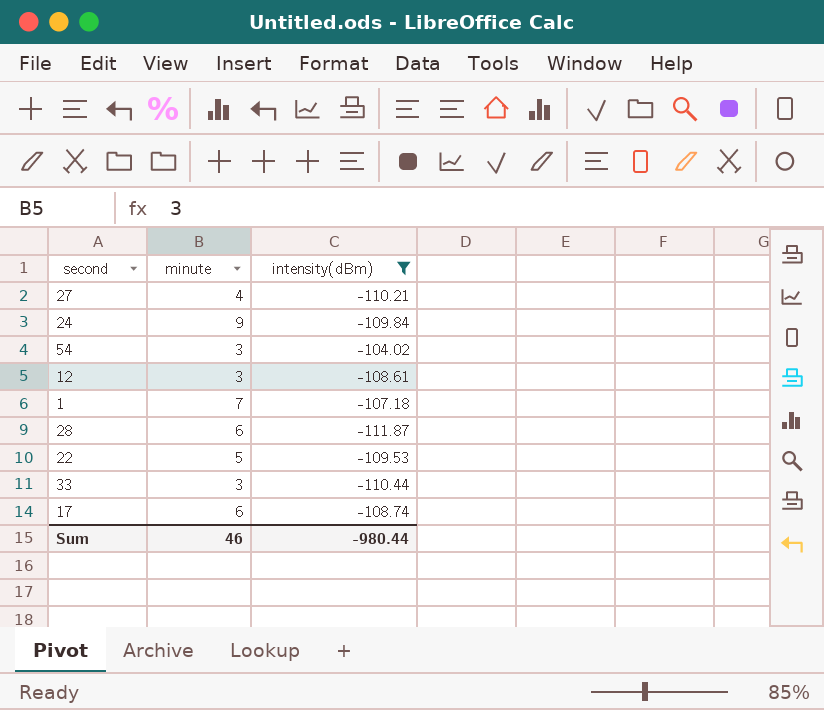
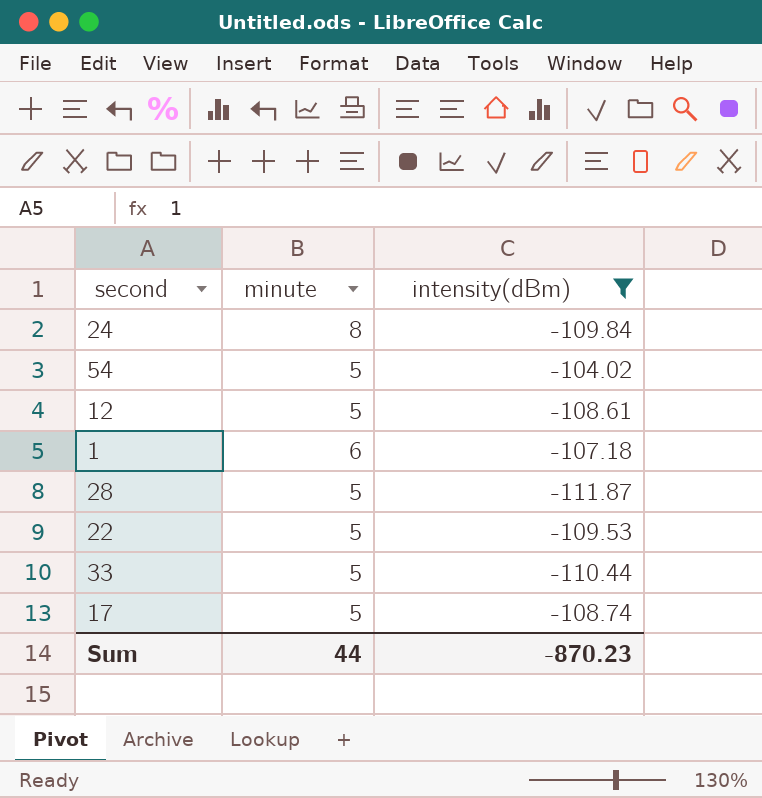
row 27: 4 | -110.21 -> none
24 | minute: 9 -> 8
54 | minute: 3 -> 5
12 | minute: 3 -> 5
1 | minute: 7 -> 6
28 | minute: 6 -> 5
33 | minute: 3 -> 5
17 | minute: 6 -> 5
Sum | minute: 46 -> 44
Sum | intensity(dBm): -980.44 -> -870.23

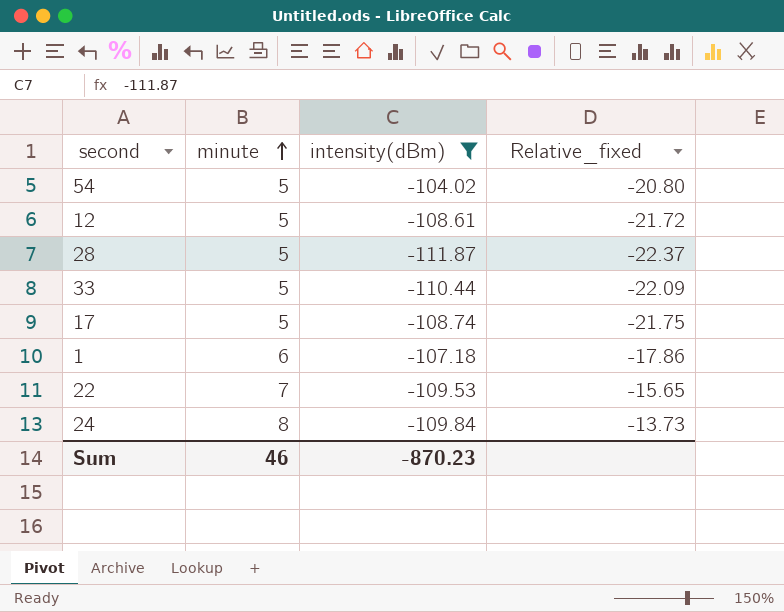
row order: none -> minute ascending
column Relative_fixed | formula: none -> [intensity(dBm)] / [minute]
22 | minute: 5 -> 7
Sum | minute: 44 -> 46

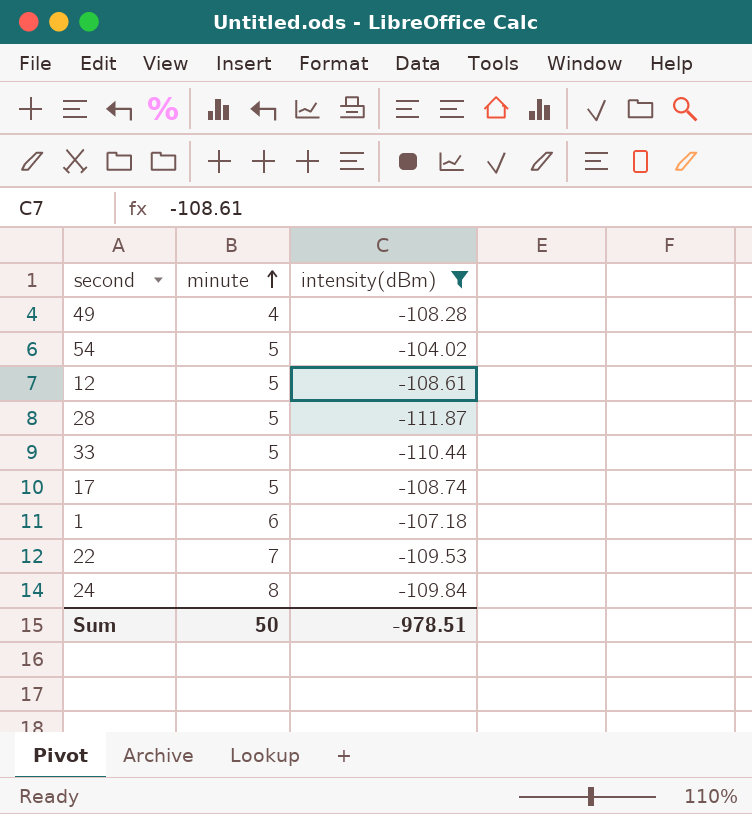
column Relative_fixed | formula: [intensity(dBm)] / [minute] -> none
row 49: none -> 4 | -108.28
Sum | minute: 46 -> 50
Sum | intensity(dBm): -870.23 -> -978.51

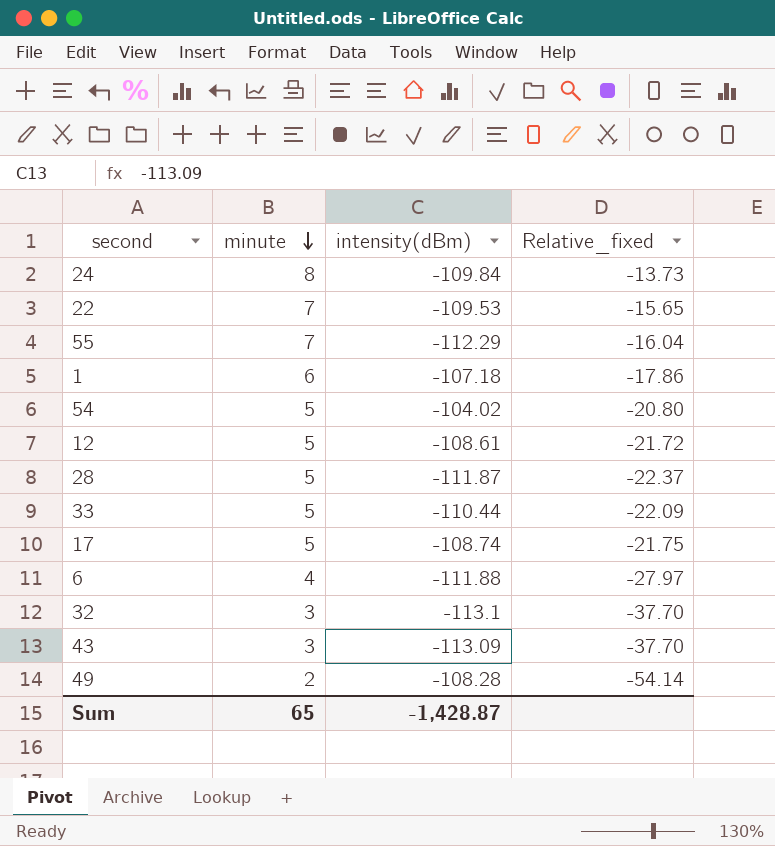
filter: intensity(dBm) >= -111.87 -> none
row order: minute ascending -> minute descending
column Relative_fixed | formula: none -> [intensity(dBm)] / [minute]
49 | minute: 4 -> 2
Sum | minute: 50 -> 65
Sum | intensity(dBm): -978.51 -> -1,428.87

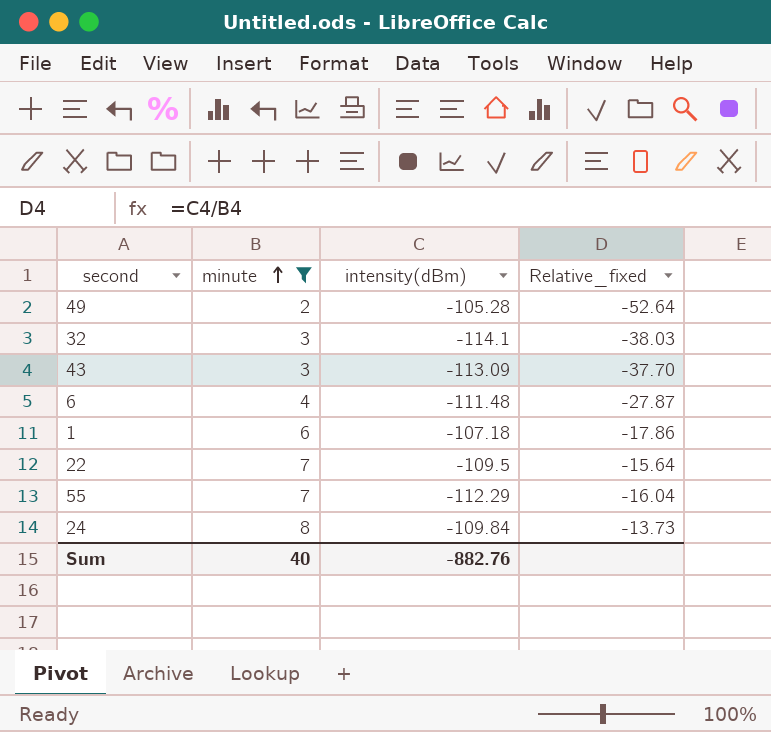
filter: none -> minute != 5
row order: minute descending -> minute ascending
49 | intensity(dBm): -108.28 -> -105.28
49 | Relative_fixed: -54.14 -> -52.64
32 | intensity(dBm): -113.1 -> -114.1
32 | Relative_fixed: -37.70 -> -38.03
6 | intensity(dBm): -111.88 -> -111.48
6 | Relative_fixed: -27.97 -> -27.87
22 | intensity(dBm): -109.53 -> -109.5
22 | Relative_fixed: -15.65 -> -15.64
Sum | minute: 65 -> 40
Sum | intensity(dBm): -1,428.87 -> -882.76

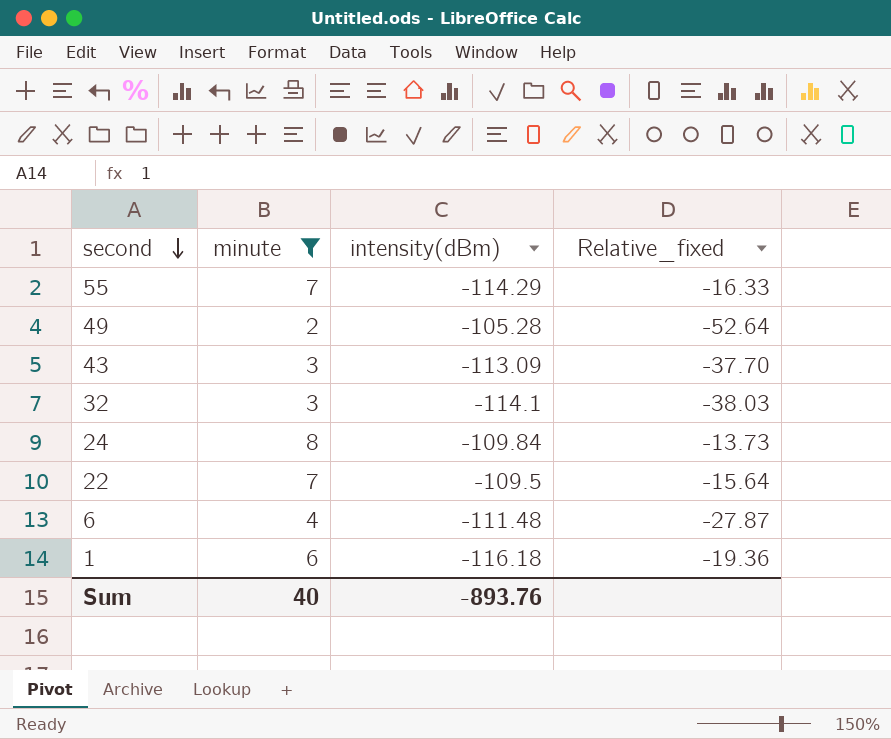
row order: minute ascending -> second descending
55 | intensity(dBm): -112.29 -> -114.29
55 | Relative_fixed: -16.04 -> -16.33
1 | intensity(dBm): -107.18 -> -116.18
1 | Relative_fixed: -17.86 -> -19.36
Sum | intensity(dBm): -882.76 -> -893.76

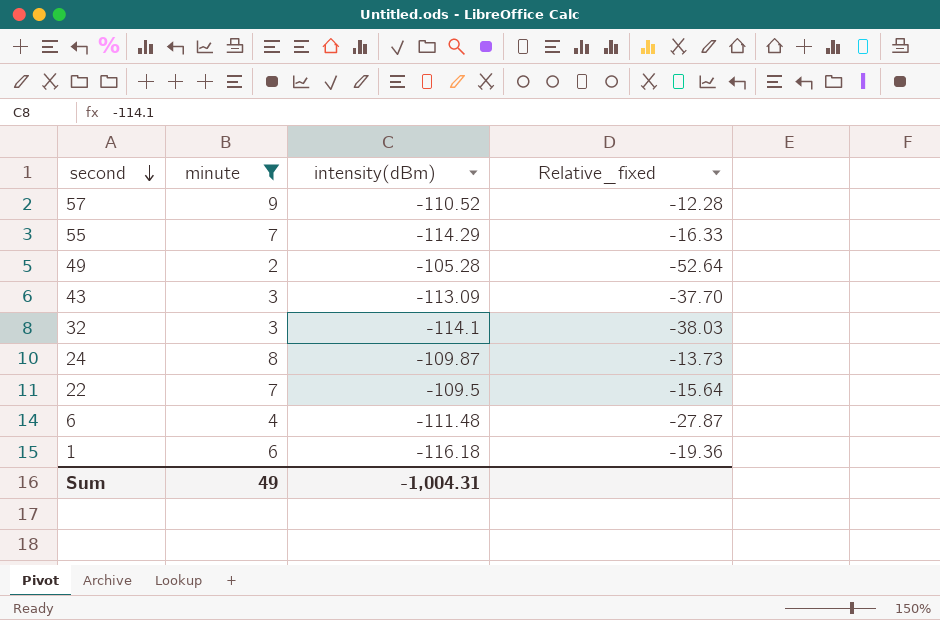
row 57: none -> 9 | -110.52 | -12.28
24 | intensity(dBm): -109.84 -> -109.87
Sum | minute: 40 -> 49
Sum | intensity(dBm): -893.76 -> -1,004.31

